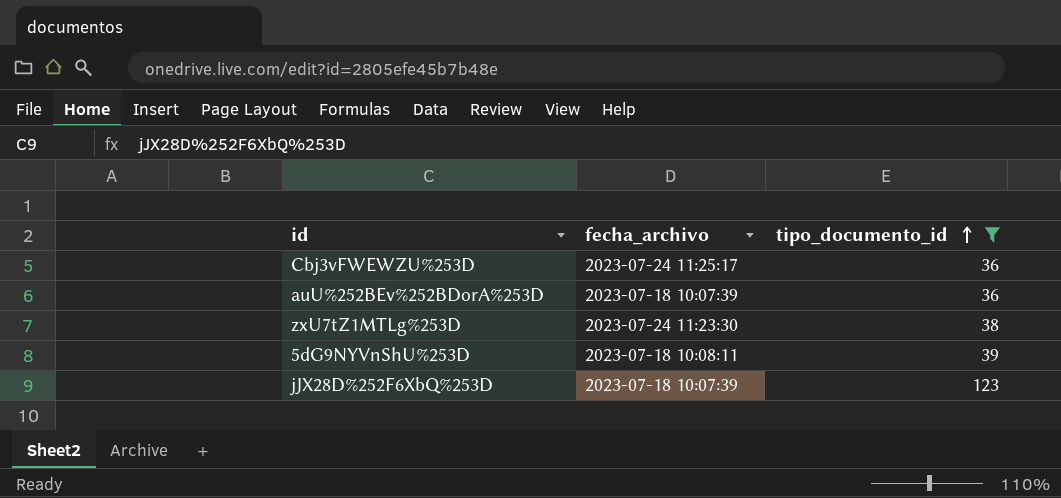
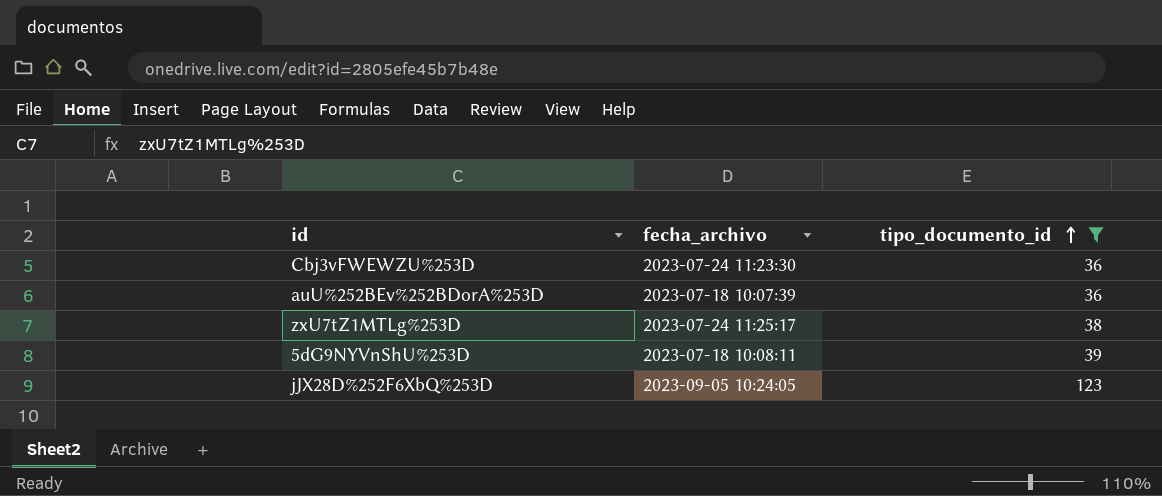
Cbj3vFWEWZU%253D | fecha_archivo: 2023-07-24 11:25:17 -> 2023-07-24 11:23:30
zxU7tZ1MTLg%253D | fecha_archivo: 2023-07-24 11:23:30 -> 2023-07-24 11:25:17
jJX28D%252F6XbQ%253D | fecha_archivo: 2023-07-18 10:07:39 -> 2023-09-05 10:24:05

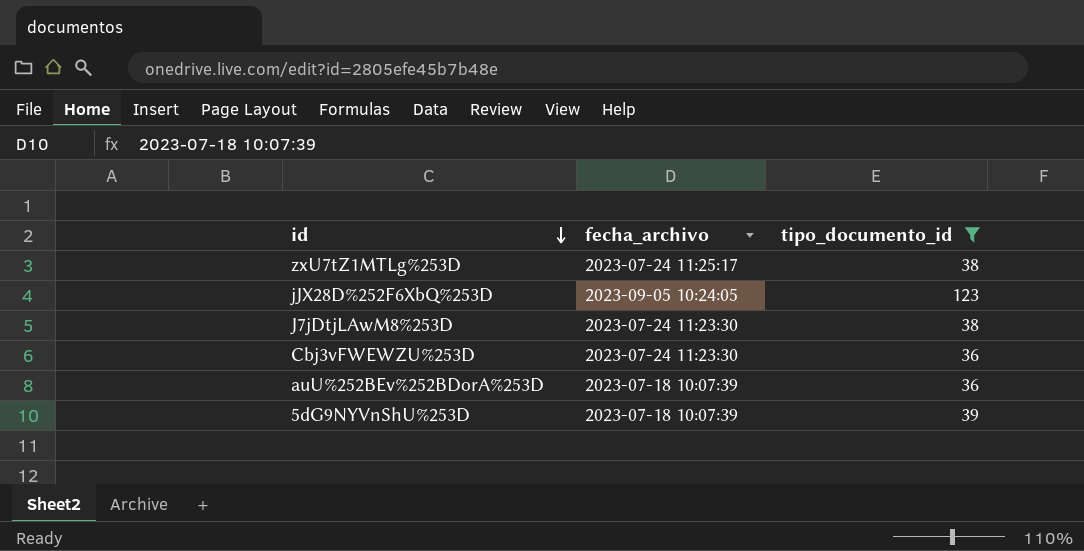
row order: tipo_documento_id ascending -> id descending
row J7jDtjLAwM8%253D: none -> 2023-07-24 11:23:30 | 38
5dG9NYVnShU%253D | fecha_archivo: 2023-07-18 10:08:11 -> 2023-07-18 10:07:39

